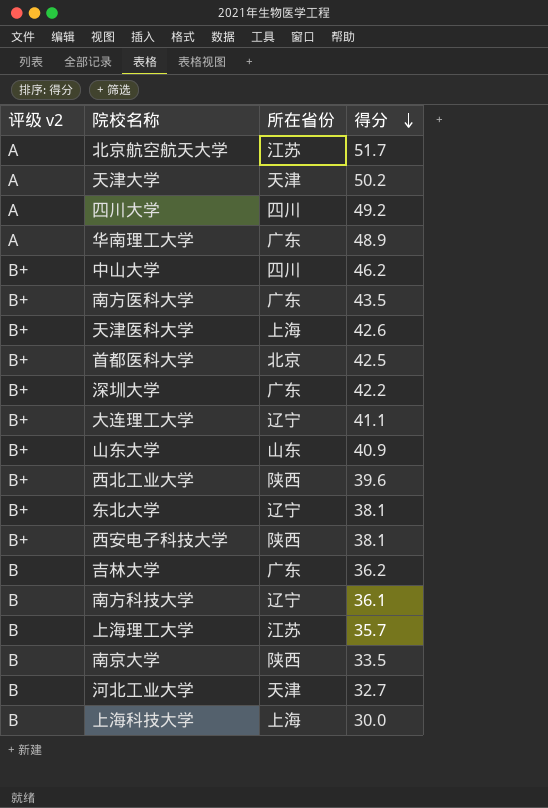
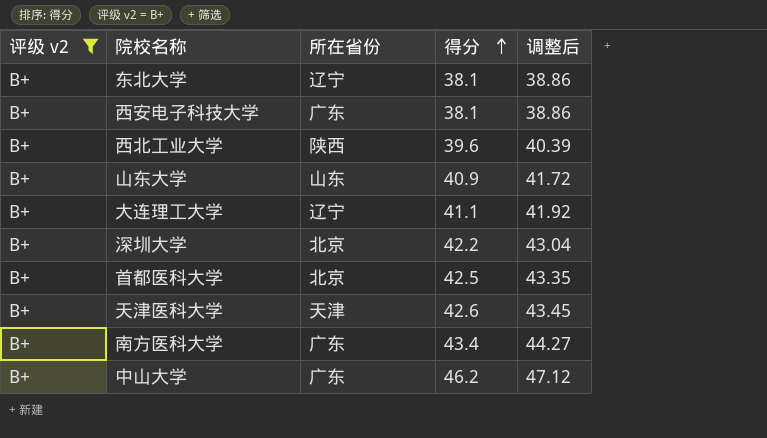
filter: none -> 评级 v2 = B+
row order: 得分 descending -> 得分 ascending
column 调整后 | formula: none -> [得分] * 1.02
西安电子科技大学 | 所在省份: 陕西 -> 广东
深圳大学 | 所在省份: 广东 -> 北京
天津医科大学 | 所在省份: 上海 -> 天津
南方医科大学 | 得分: 43.5 -> 43.4
中山大学 | 所在省份: 四川 -> 广东

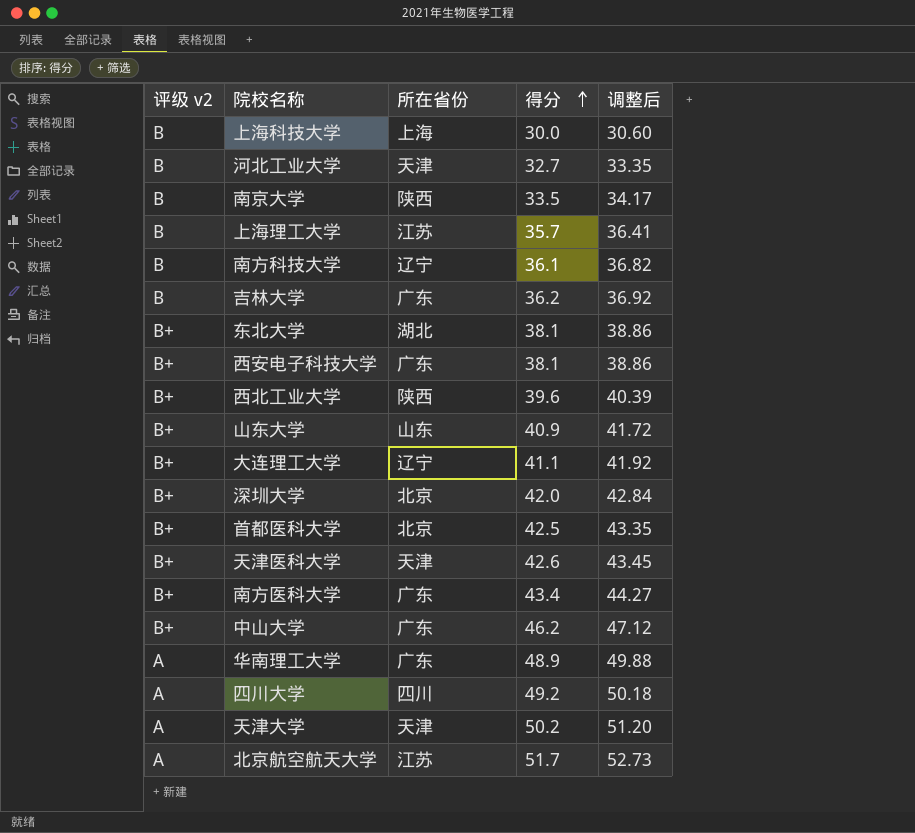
filter: 评级 v2 = B+ -> none
东北大学 | 所在省份: 辽宁 -> 湖北
深圳大学 | 得分: 42.2 -> 42.0
深圳大学 | 调整后: 43.04 -> 42.84

